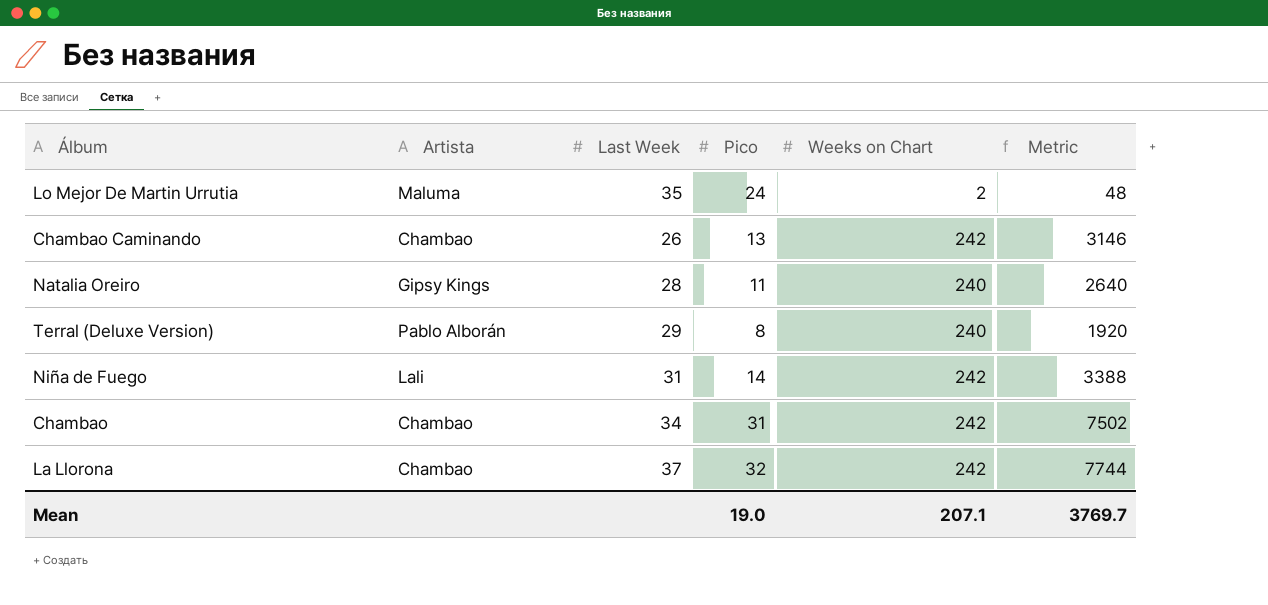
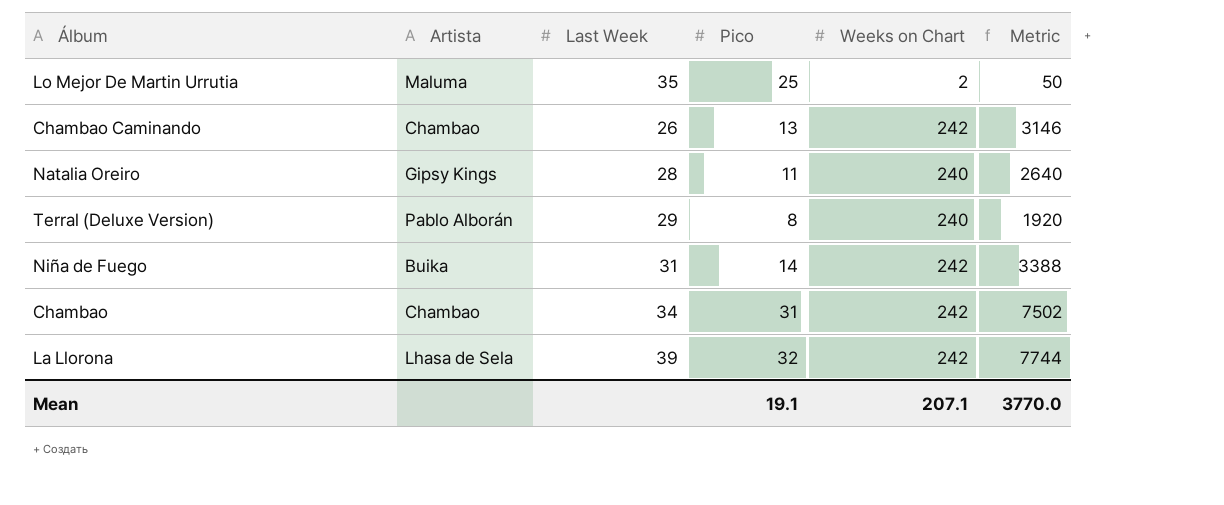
Lo Mejor De Martin Urrutia | Pico: 24 -> 25
Lo Mejor De Martin Urrutia | Metric: 48 -> 50
Niña de Fuego | Artista: Lali -> Buika
La Llorona | Artista: Chambao -> Lhasa de Sela
La Llorona | Last Week: 37 -> 39
Mean | Pico: 19.0 -> 19.1
Mean | Metric: 3769.7 -> 3770.0

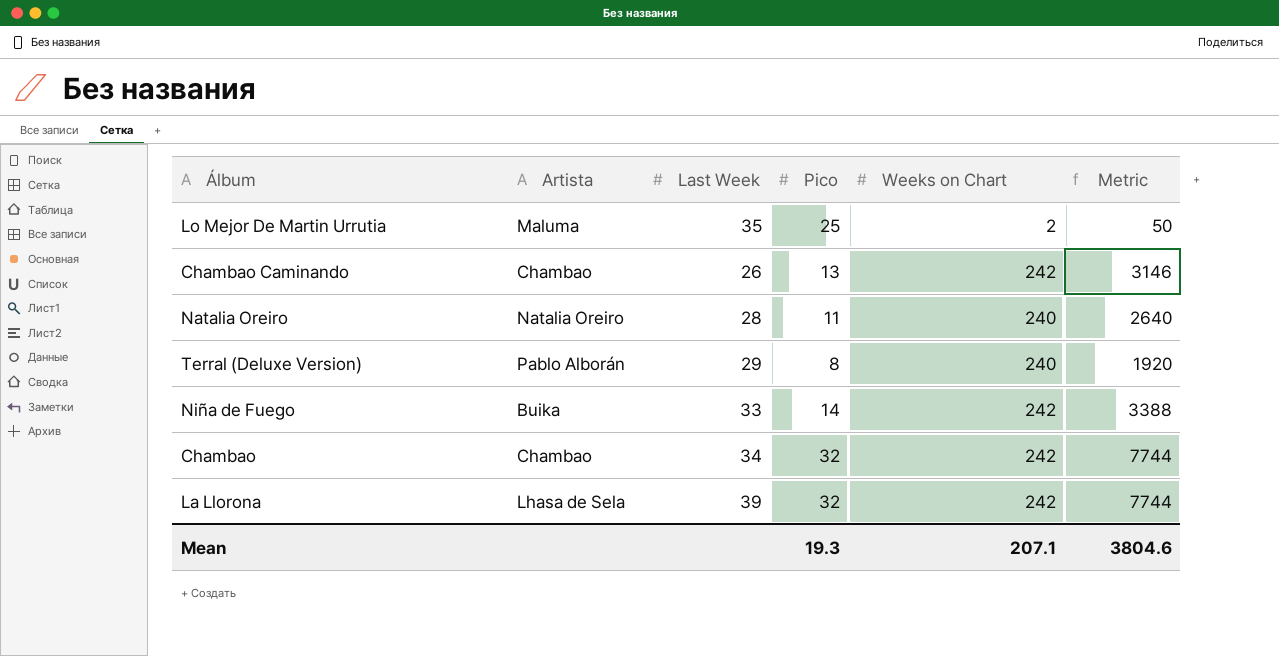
Natalia Oreiro | Artista: Gipsy Kings -> Natalia Oreiro
Niña de Fuego | Last Week: 31 -> 33
Chambao | Pico: 31 -> 32
Chambao | Metric: 7502 -> 7744
Mean | Pico: 19.1 -> 19.3
Mean | Metric: 3770.0 -> 3804.6

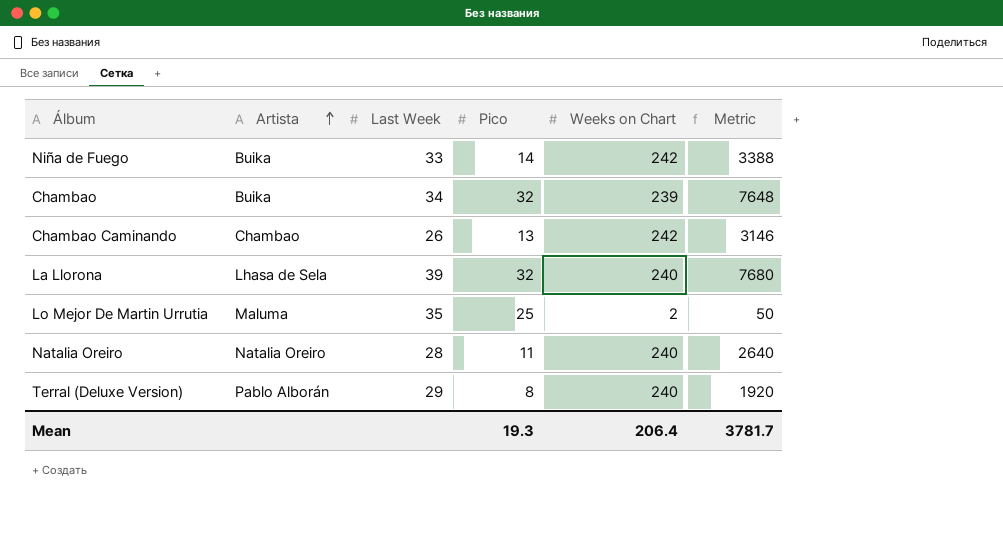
row order: none -> Artista ascending
Chambao | Artista: Chambao -> Buika
Chambao | Weeks on Chart: 242 -> 239
Chambao | Metric: 7744 -> 7648
La Llorona | Weeks on Chart: 242 -> 240
La Llorona | Metric: 7744 -> 7680
Mean | Weeks on Chart: 207.1 -> 206.4
Mean | Metric: 3804.6 -> 3781.7

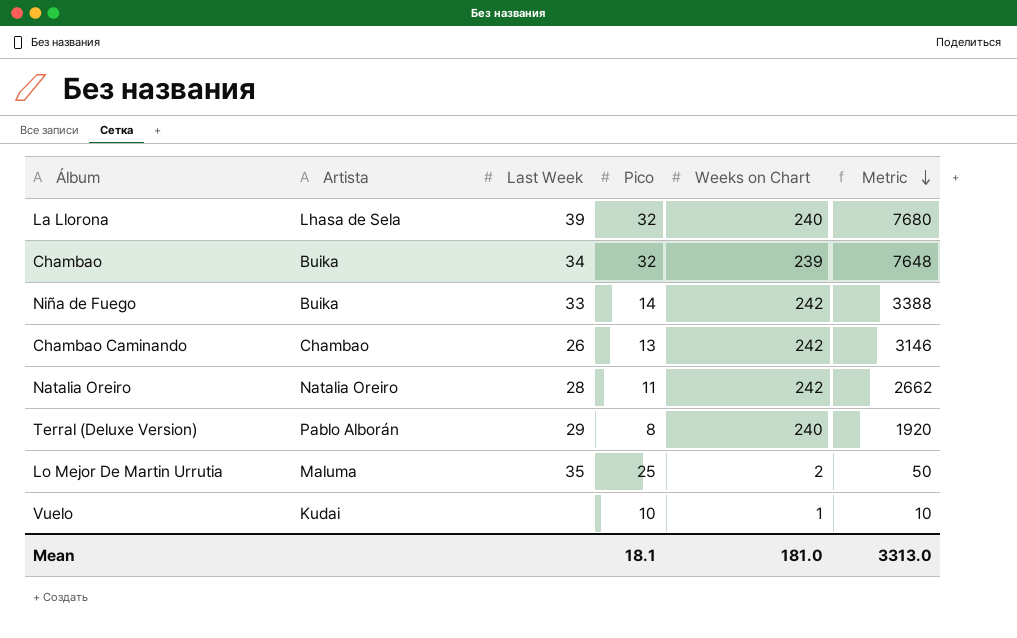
row order: Artista ascending -> Metric descending
Natalia Oreiro | Weeks on Chart: 240 -> 242
Natalia Oreiro | Metric: 2640 -> 2662
row Vuelo: none -> Kudai | none | 10 | 1 | 10
Mean | Pico: 19.3 -> 18.1
Mean | Weeks on Chart: 206.4 -> 181.0
Mean | Metric: 3781.7 -> 3313.0

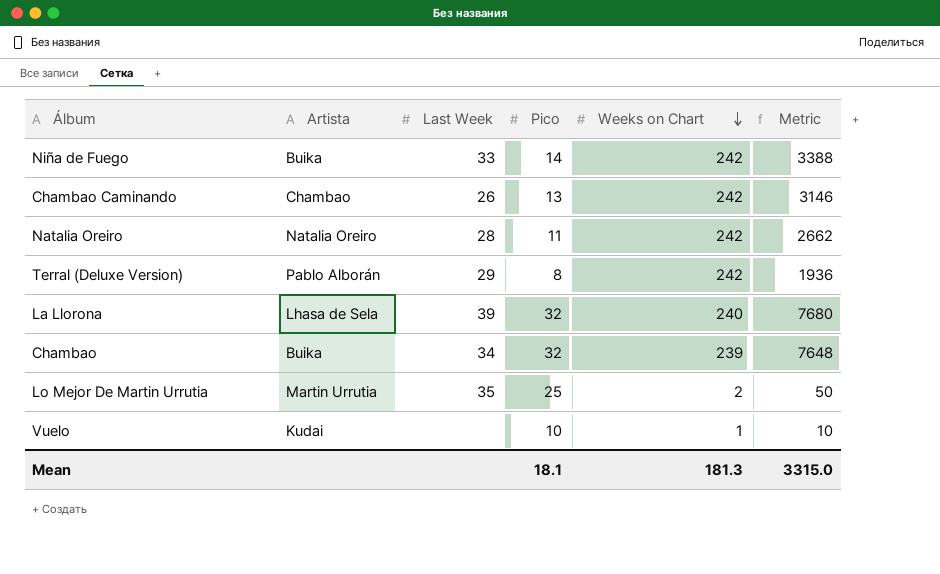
row order: Metric descending -> Weeks on Chart descending
Terral (Deluxe Version) | Weeks on Chart: 240 -> 242
Terral (Deluxe Version) | Metric: 1920 -> 1936
Lo Mejor De Martin Urrutia | Artista: Maluma -> Martin Urrutia
Mean | Weeks on Chart: 181.0 -> 181.3
Mean | Metric: 3313.0 -> 3315.0

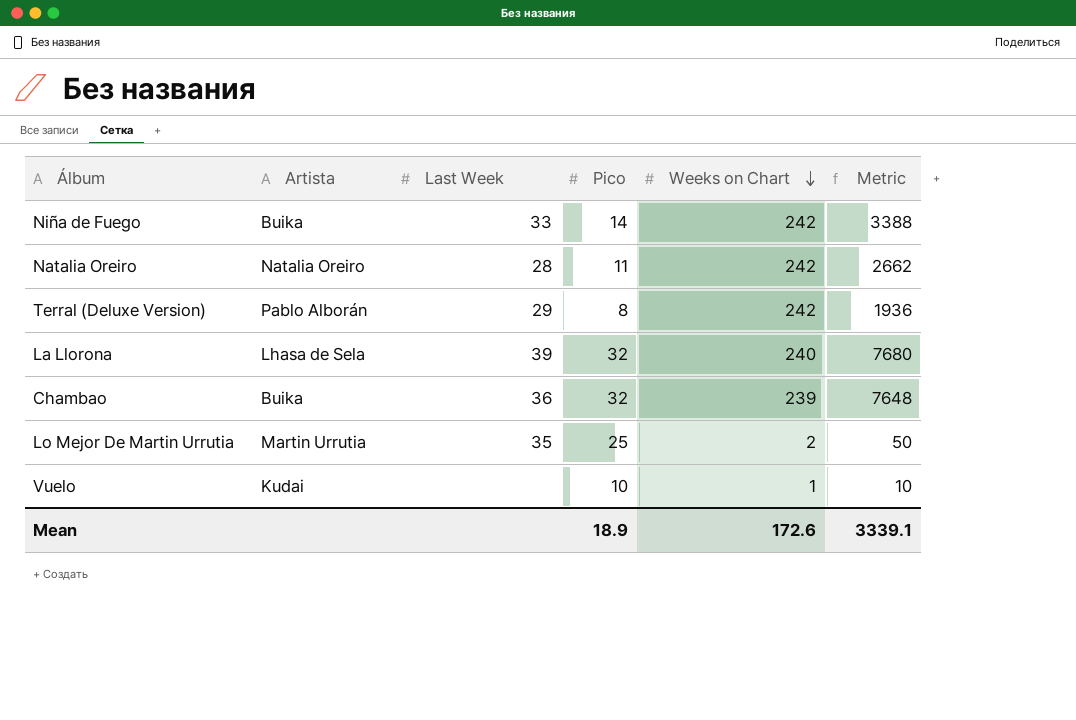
row Chambao Caminando: Chambao | 26 | 13 | 242 | 3146 -> none
Chambao | Last Week: 34 -> 36
Mean | Pico: 18.1 -> 18.9
Mean | Weeks on Chart: 181.3 -> 172.6
Mean | Metric: 3315.0 -> 3339.1

